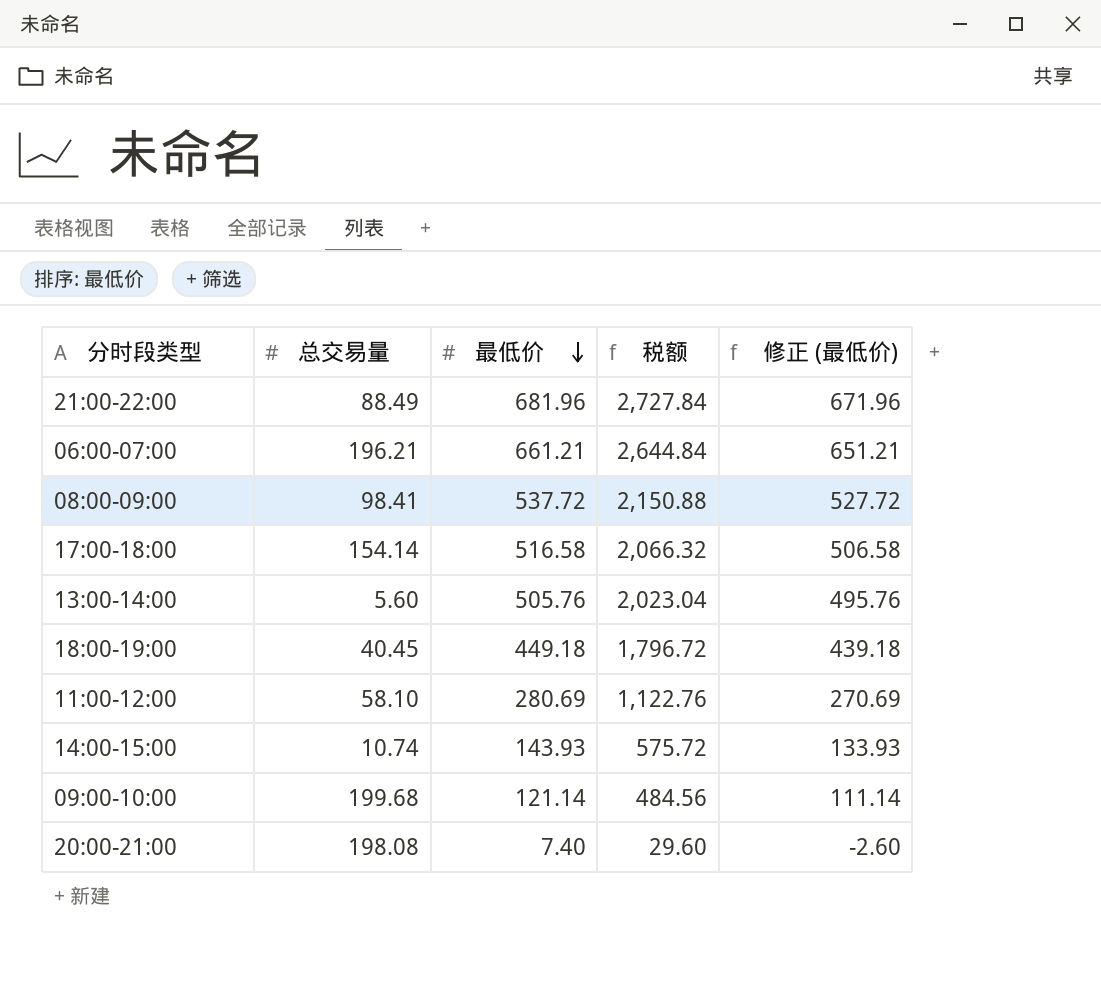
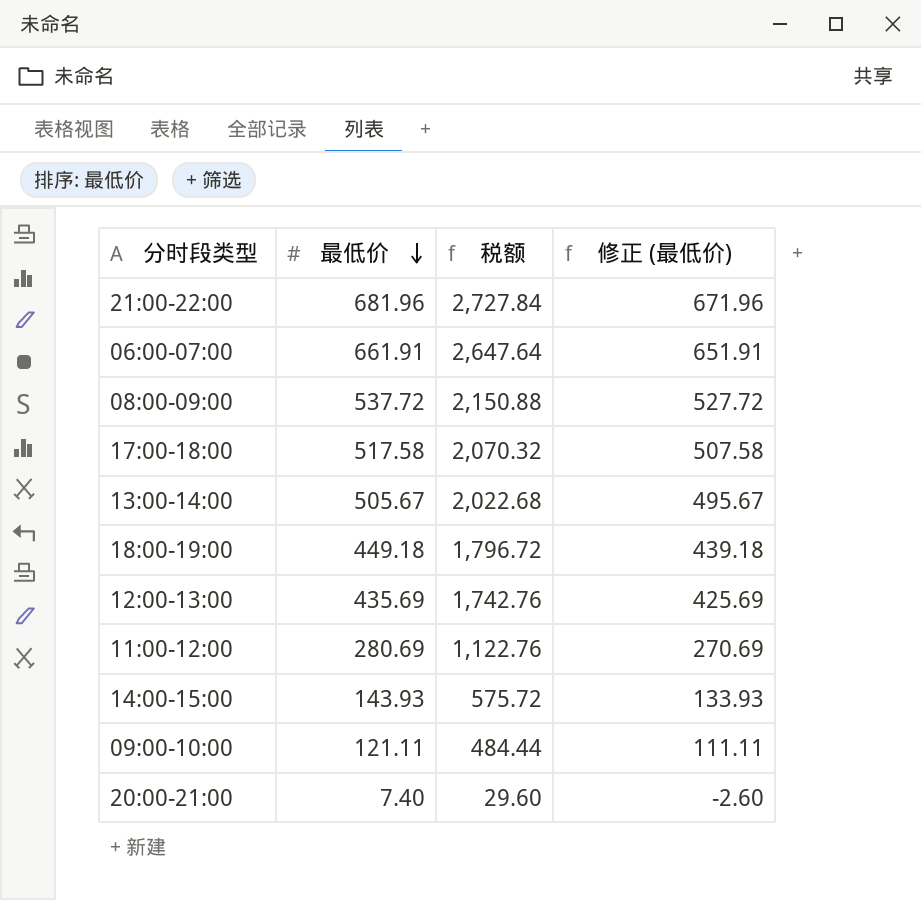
column 总交易量 | position: 2 -> none
06:00-07:00 | 最低价: 661.21 -> 661.91
06:00-07:00 | 税额: 2,644.84 -> 2,647.64
06:00-07:00 | 修正 (最低价): 651.21 -> 651.91
17:00-18:00 | 最低价: 516.58 -> 517.58
17:00-18:00 | 税额: 2,066.32 -> 2,070.32
17:00-18:00 | 修正 (最低价): 506.58 -> 507.58
13:00-14:00 | 最低价: 505.76 -> 505.67
13:00-14:00 | 税额: 2,023.04 -> 2,022.68
13:00-14:00 | 修正 (最低价): 495.76 -> 495.67
row 12:00-13:00: none -> 435.69 | 1,742.76 | 425.69
09:00-10:00 | 最低价: 121.14 -> 121.11
09:00-10:00 | 税额: 484.56 -> 484.44
09:00-10:00 | 修正 (最低价): 111.14 -> 111.11

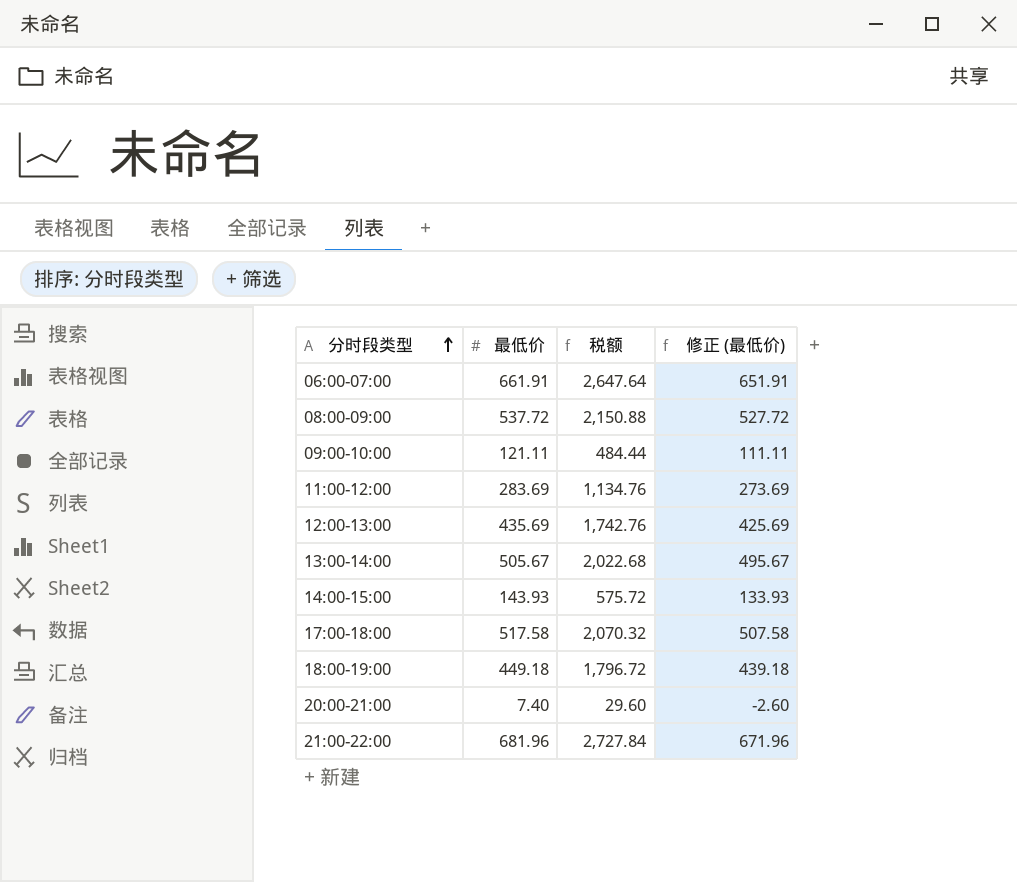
row order: 最低价 descending -> 分时段类型 ascending
11:00-12:00 | 最低价: 280.69 -> 283.69
11:00-12:00 | 税额: 1,122.76 -> 1,134.76
11:00-12:00 | 修正 (最低价): 270.69 -> 273.69

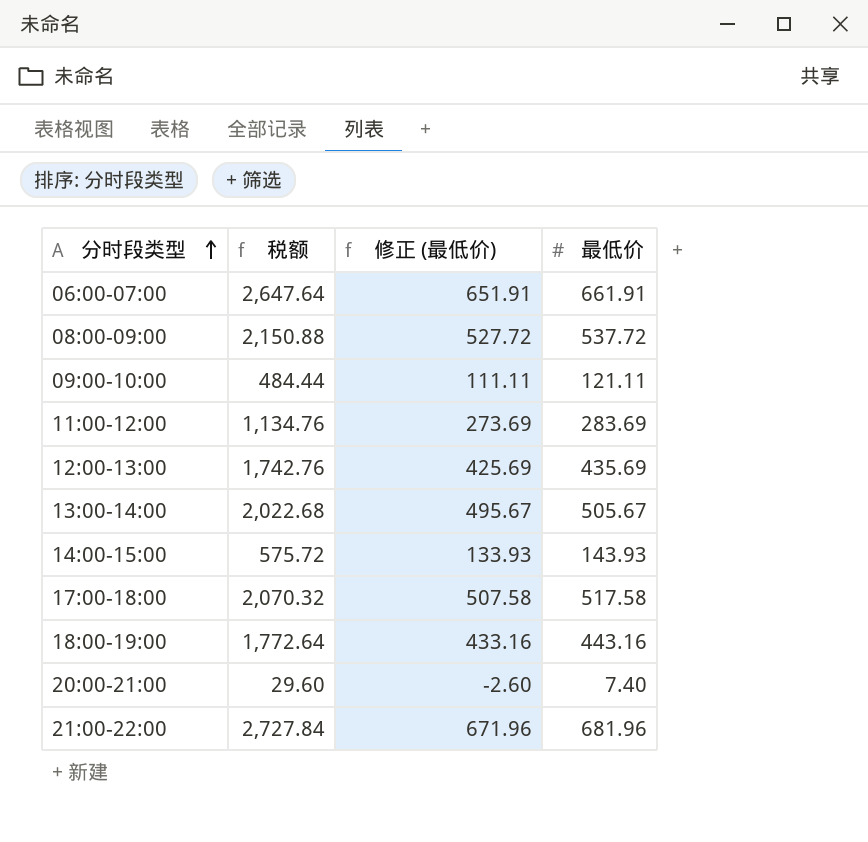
column 最低价 | position: 2 -> 4
18:00-19:00 | 税额: 1,796.72 -> 1,772.64
18:00-19:00 | 修正 (最低价): 439.18 -> 433.16
18:00-19:00 | 最低价: 449.18 -> 443.16

